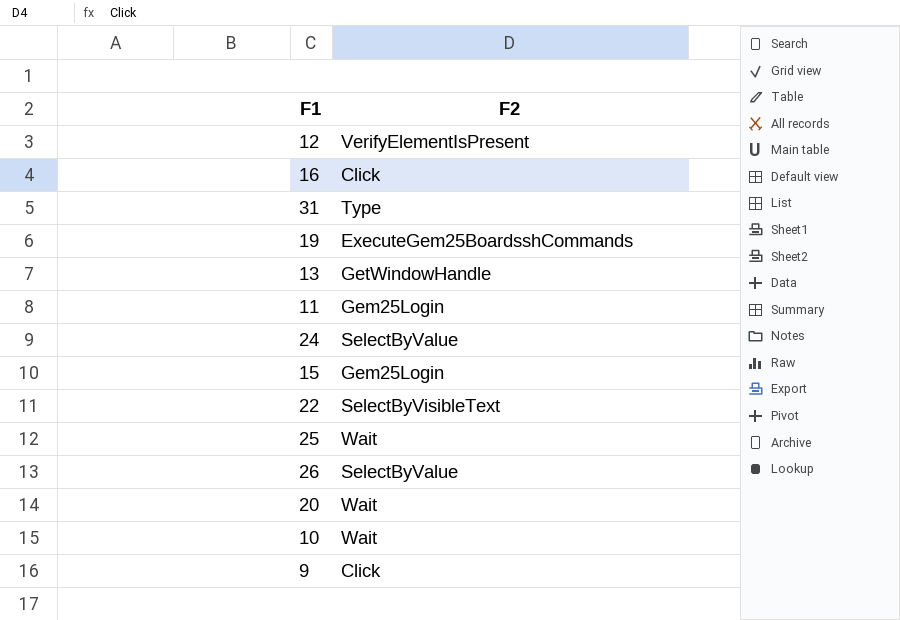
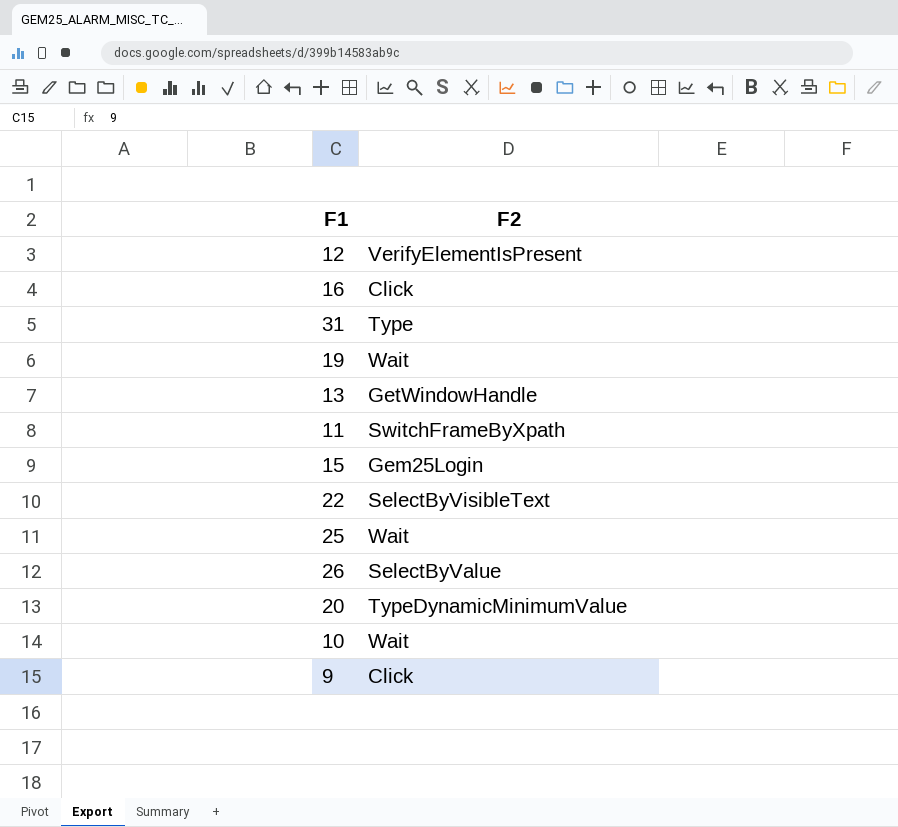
row 24: SelectByValue -> none
19 | F2: ExecuteGem25BoardsshCommands -> Wait
11 | F2: Gem25Login -> SwitchFrameByXpath
20 | F2: Wait -> TypeDynamicMinimumValue

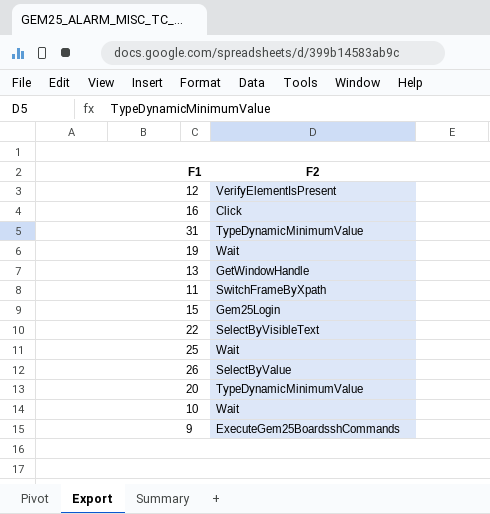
31 | F2: Type -> TypeDynamicMinimumValue
9 | F2: Click -> ExecuteGem25BoardsshCommands

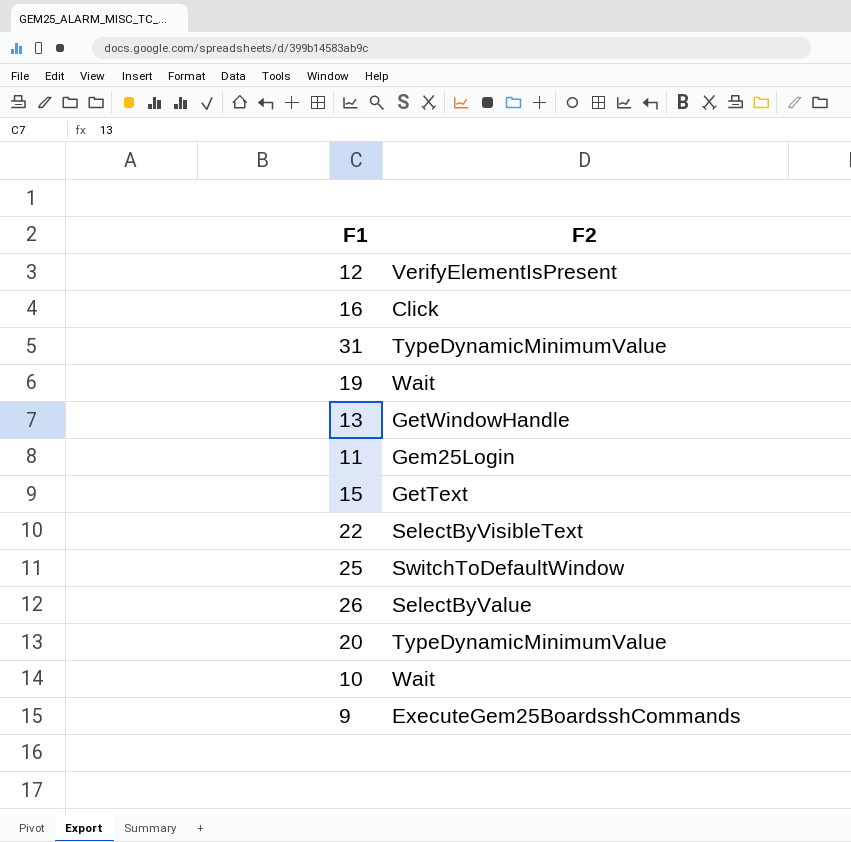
11 | F2: SwitchFrameByXpath -> Gem25Login
15 | F2: Gem25Login -> GetText
25 | F2: Wait -> SwitchToDefaultWindow

